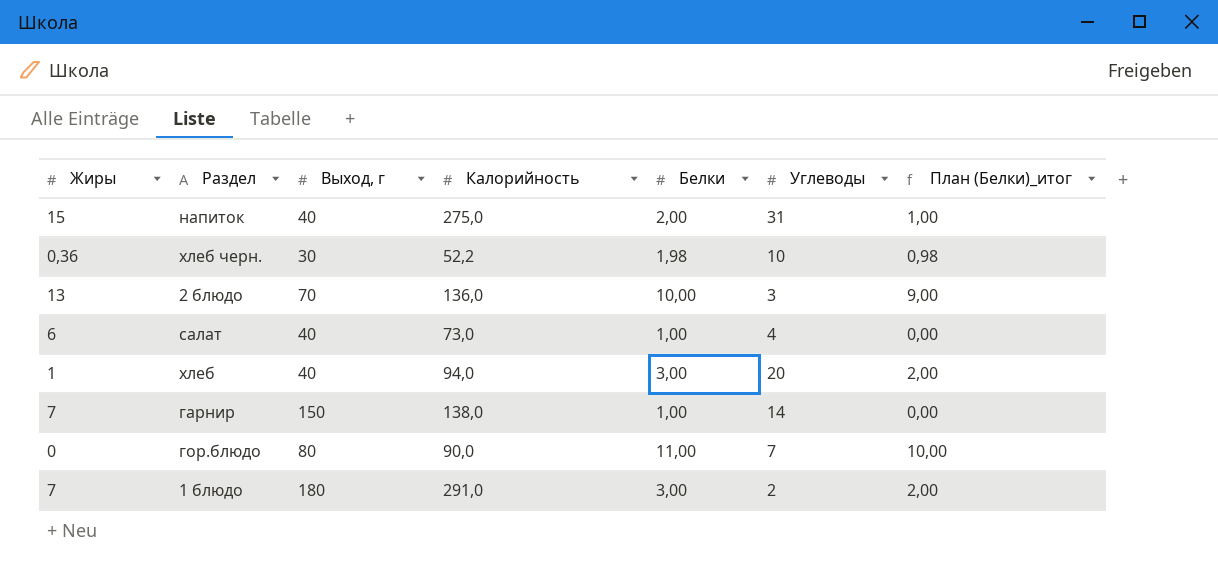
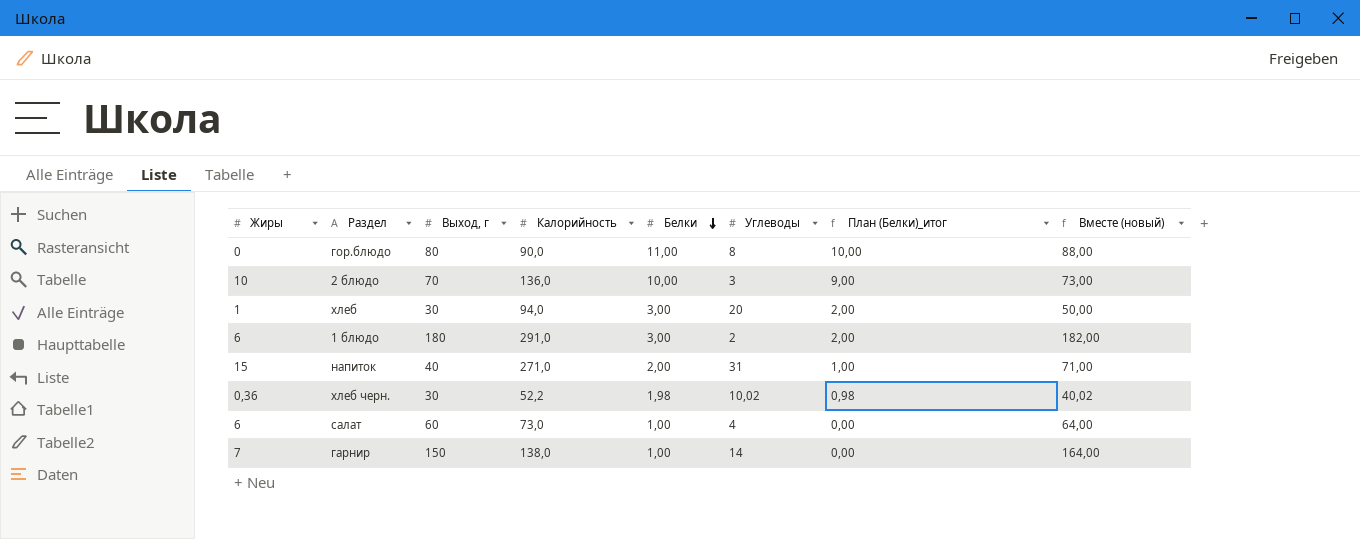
row order: none -> Белки descending
column Вместе (новый) | formula: none -> [Выход, г] + [Углеводы]
гор.блюдо | Углеводы: 7 -> 8
2 блюдо | Жиры: 13 -> 10
хлеб | Выход, г: 40 -> 30
1 блюдо | Жиры: 7 -> 6
напиток | Калорийность: 275,0 -> 271,0
хлеб черн. | Углеводы: 10 -> 10,02
салат | Выход, г: 40 -> 60

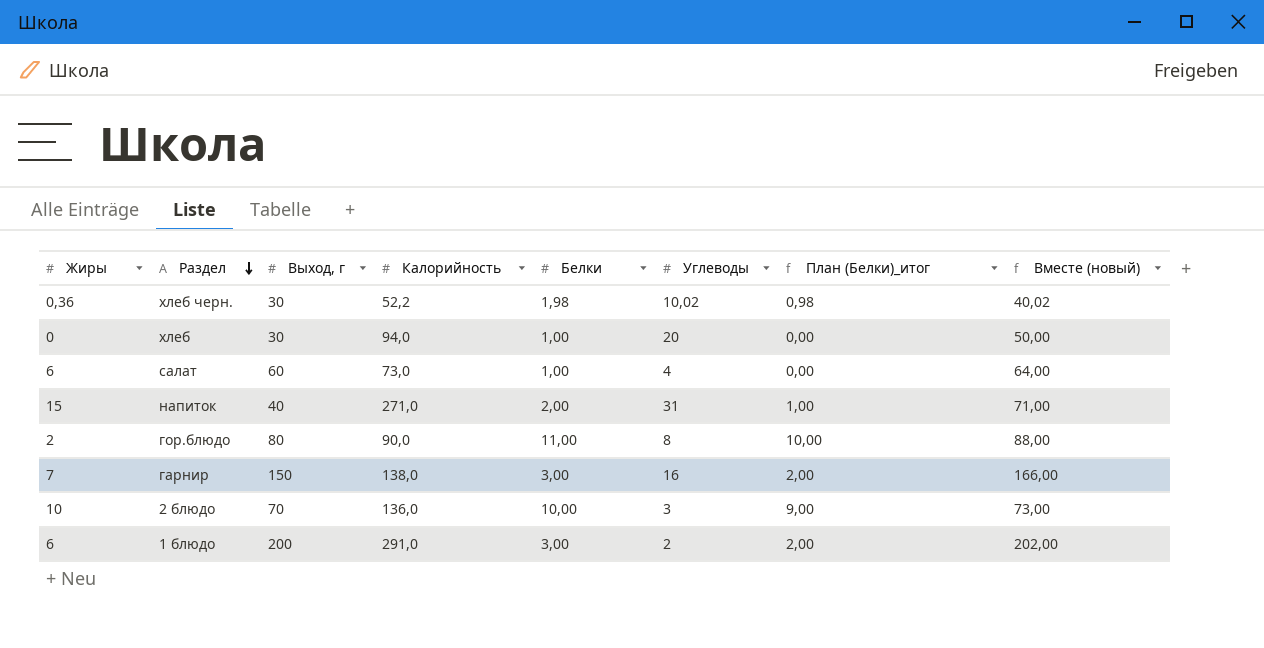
row order: Белки descending -> Раздел descending
хлеб | Жиры: 1 -> 0
хлеб | Белки: 3,00 -> 1,00
хлеб | План (Белки)_итог: 2,00 -> 0,00
гор.блюдо | Жиры: 0 -> 2
гарнир | Белки: 1,00 -> 3,00
гарнир | Углеводы: 14 -> 16
гарнир | План (Белки)_итог: 0,00 -> 2,00
гарнир | Вместе (новый): 164,00 -> 166,00
1 блюдо | Выход, г: 180 -> 200
1 блюдо | Вместе (новый): 182,00 -> 202,00

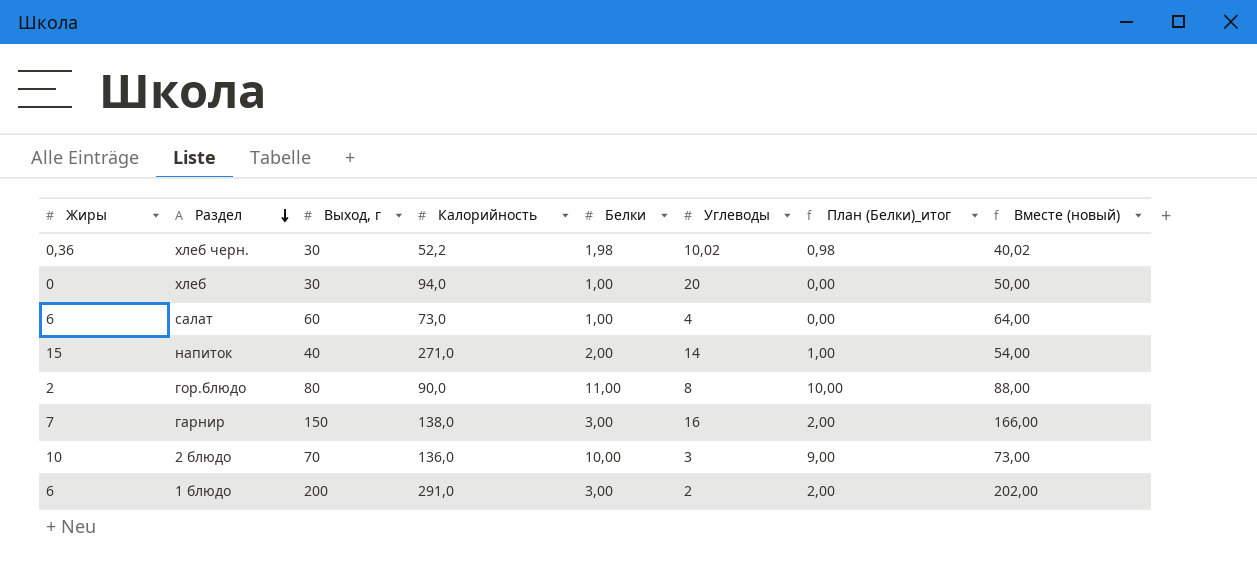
напиток | Углеводы: 31 -> 14
напиток | Вместе (новый): 71,00 -> 54,00

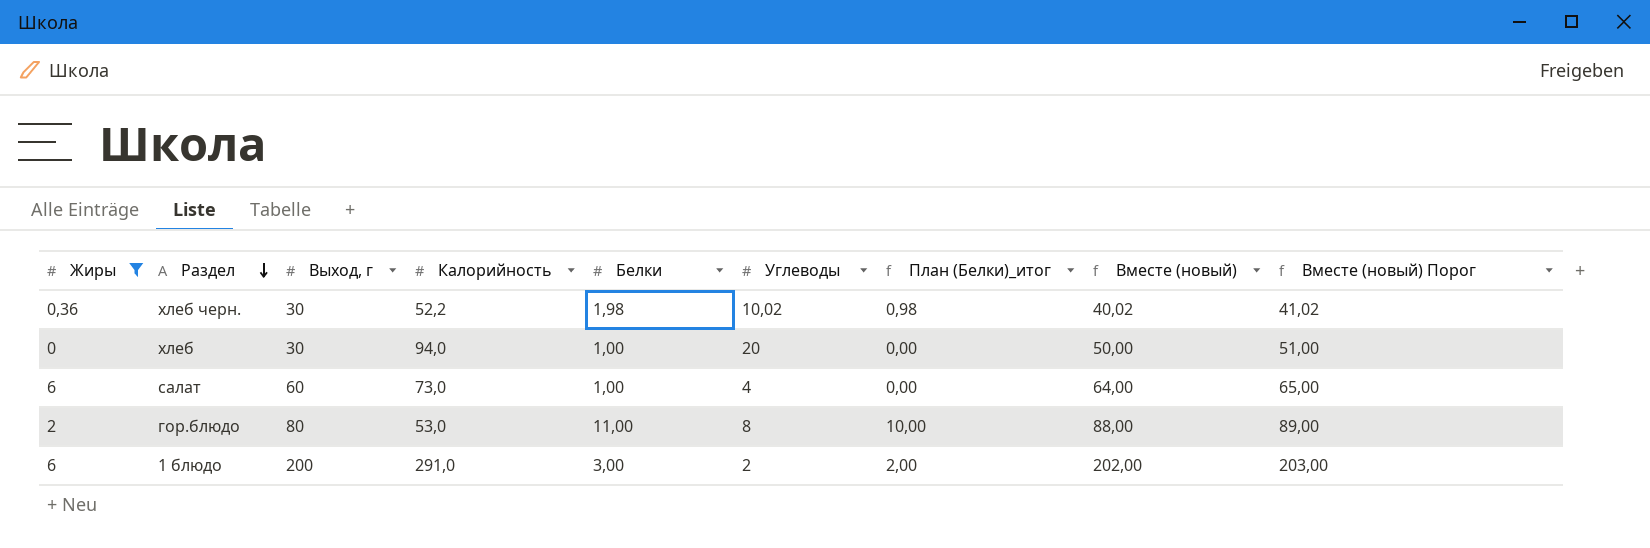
filter: none -> Жиры <= 6
column Вместе (новый) Порог | formula: none -> [Вместе (новый)] + 1
гор.блюдо | Калорийность: 90,0 -> 53,0

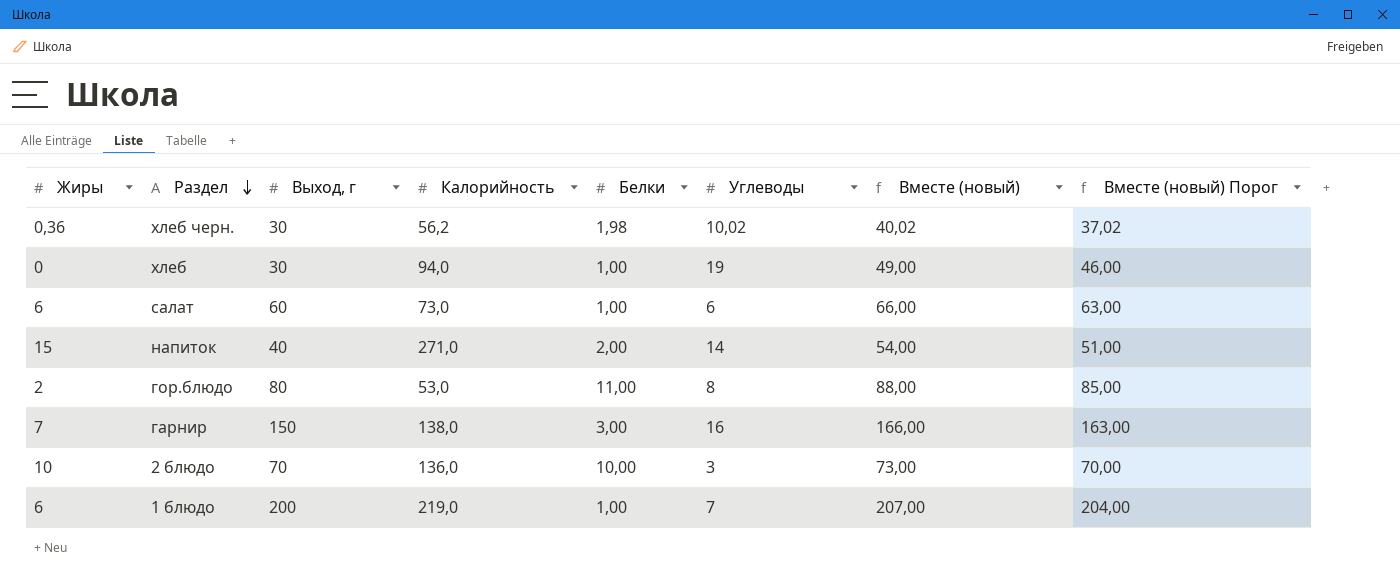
filter: Жиры <= 6 -> none
column План (Белки)_итог | formula: [Белки] - 1 -> none
column Вместе (новый) Порог | formula: [Вместе (новый)] + 1 -> [Вместе (новый)] - 3
хлеб черн. | Калорийность: 52,2 -> 56,2
хлеб | Углеводы: 20 -> 19
хлеб | Вместе (новый): 50,00 -> 49,00
салат | Углеводы: 4 -> 6
салат | Вместе (новый): 64,00 -> 66,00
1 блюдо | Калорийность: 291,0 -> 219,0
1 блюдо | Белки: 3,00 -> 1,00
1 блюдо | Углеводы: 2 -> 7
1 блюдо | Вместе (новый): 202,00 -> 207,00

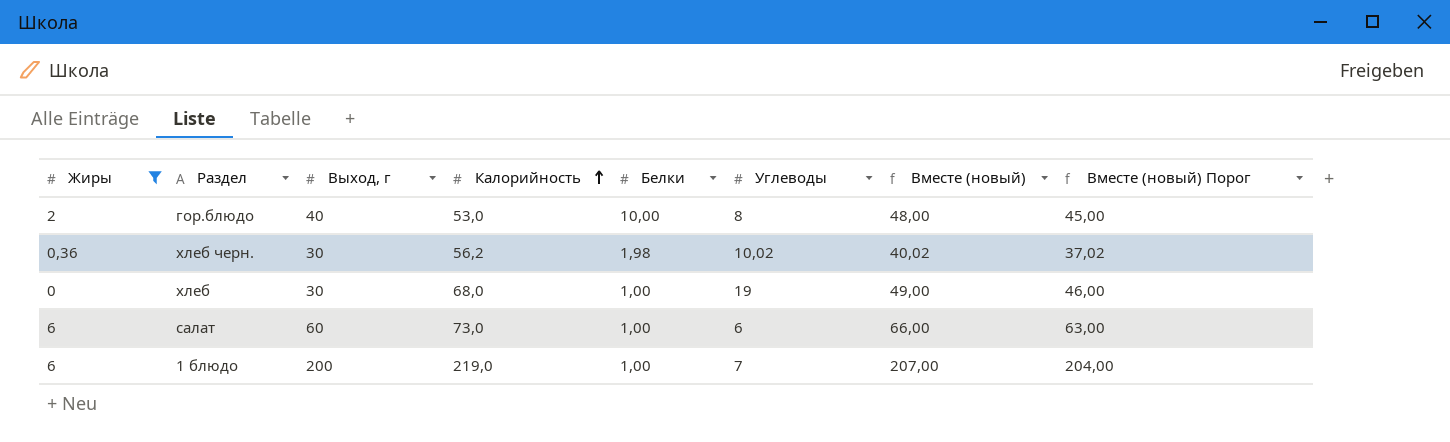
filter: none -> Жиры <= 6
row order: Раздел descending -> Калорийность ascending
гор.блюдо | Выход, г: 80 -> 40
гор.блюдо | Белки: 11,00 -> 10,00
гор.блюдо | Вместе (новый): 88,00 -> 48,00
гор.блюдо | Вместе (новый) Порог: 85,00 -> 45,00
хлеб | Калорийность: 94,0 -> 68,0

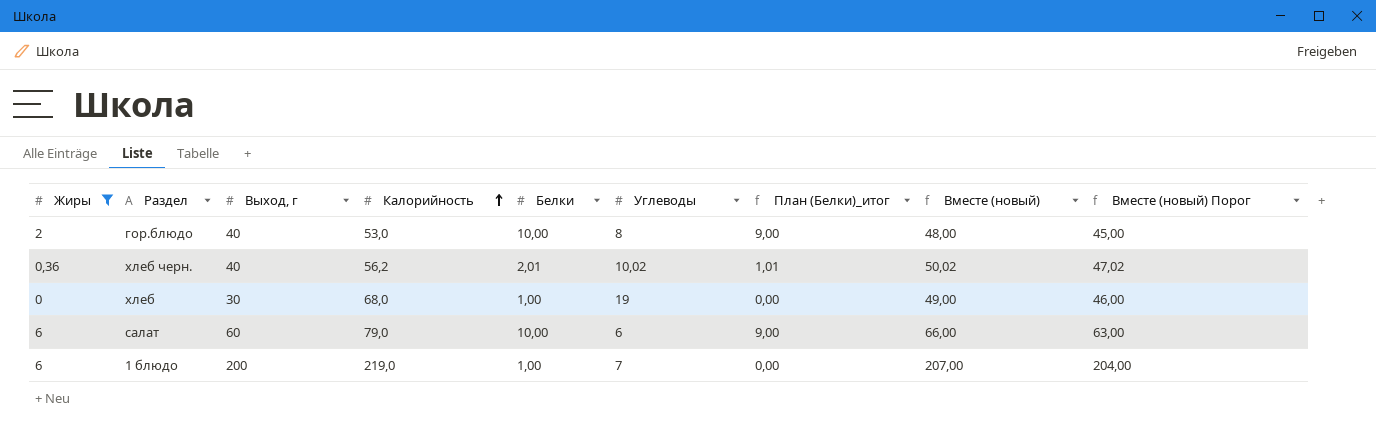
column План (Белки)_итог | formula: none -> [Белки] - 1
хлеб черн. | Выход, г: 30 -> 40
хлеб черн. | Белки: 1,98 -> 2,01
хлеб черн. | Вместе (новый): 40,02 -> 50,02
хлеб черн. | Вместе (новый) Порог: 37,02 -> 47,02
салат | Калорийность: 73,0 -> 79,0
салат | Белки: 1,00 -> 10,00

